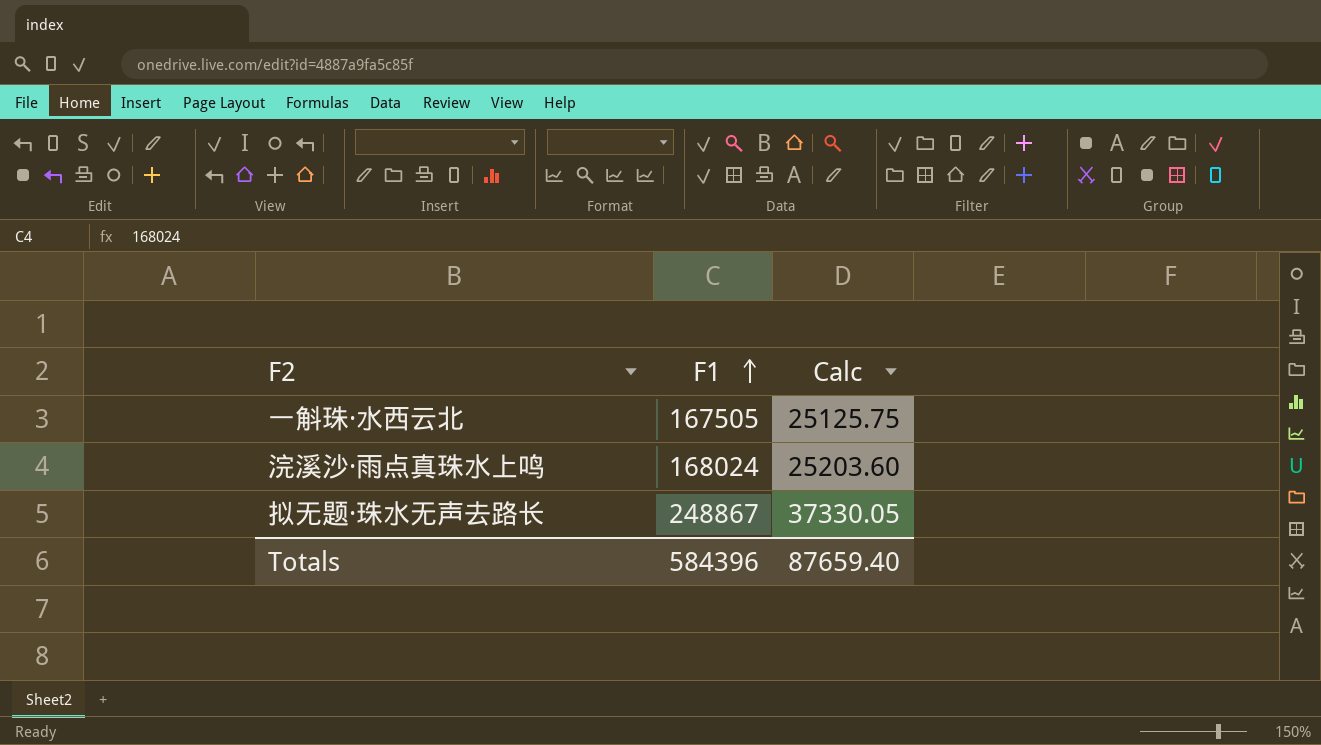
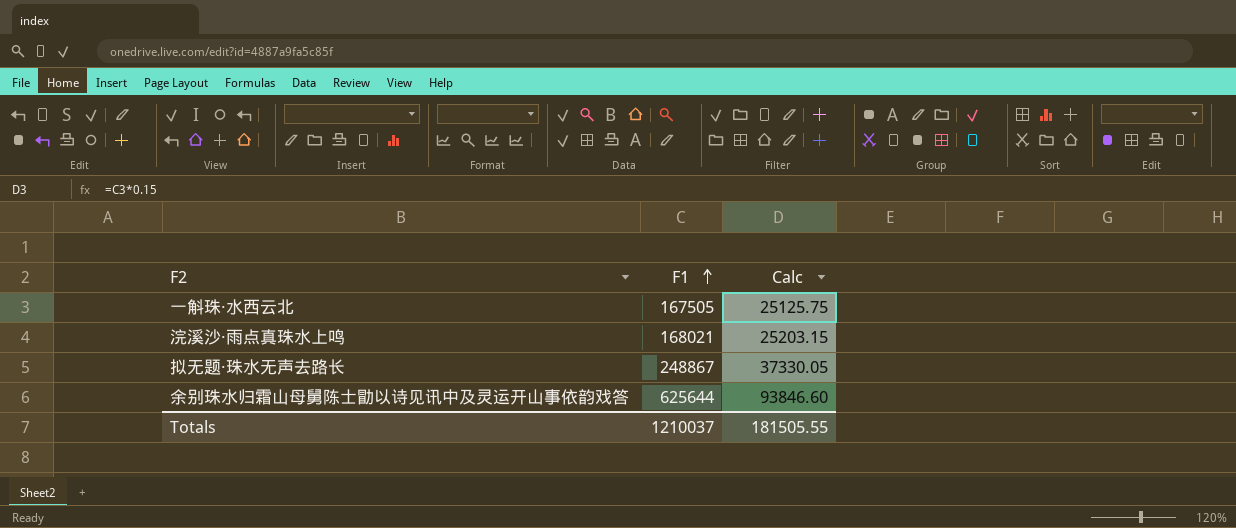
浣溪沙·雨点真珠水上鸣 | F1: 168024 -> 168021
浣溪沙·雨点真珠水上鸣 | Calc: 25203.60 -> 25203.15
row 余别珠水归霜山母舅陈士勖以诗见讯中及灵运开山事依韵戏答: none -> 625644 | 93846.60
Totals | F1: 584396 -> 1210037
Totals | Calc: 87659.40 -> 181505.55

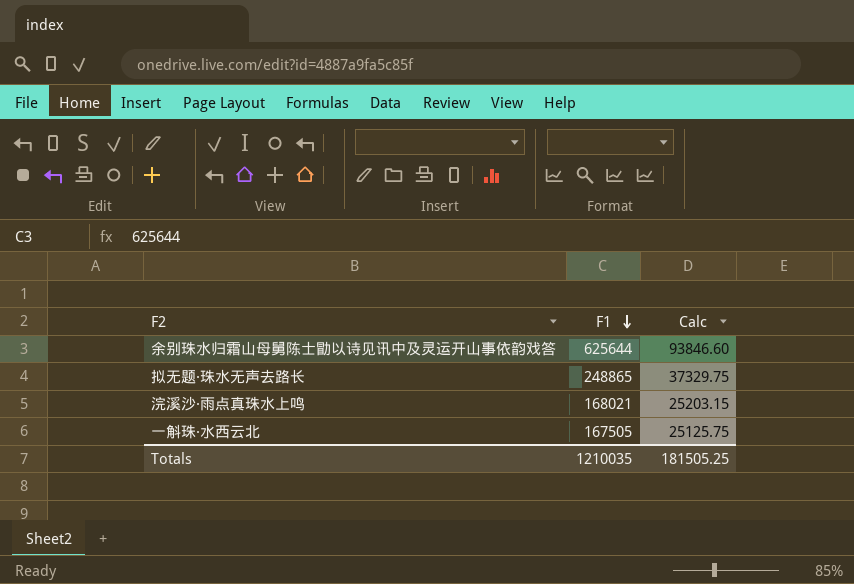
row order: F1 ascending -> F1 descending
拟无题·珠水无声去路长 | F1: 248867 -> 248865
拟无题·珠水无声去路长 | Calc: 37330.05 -> 37329.75
Totals | F1: 1210037 -> 1210035
Totals | Calc: 181505.55 -> 181505.25

